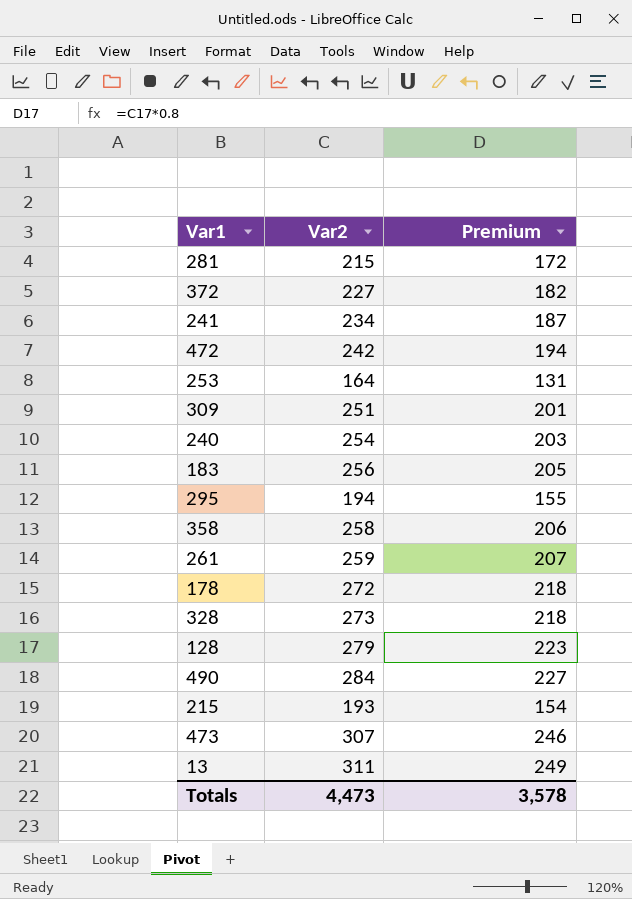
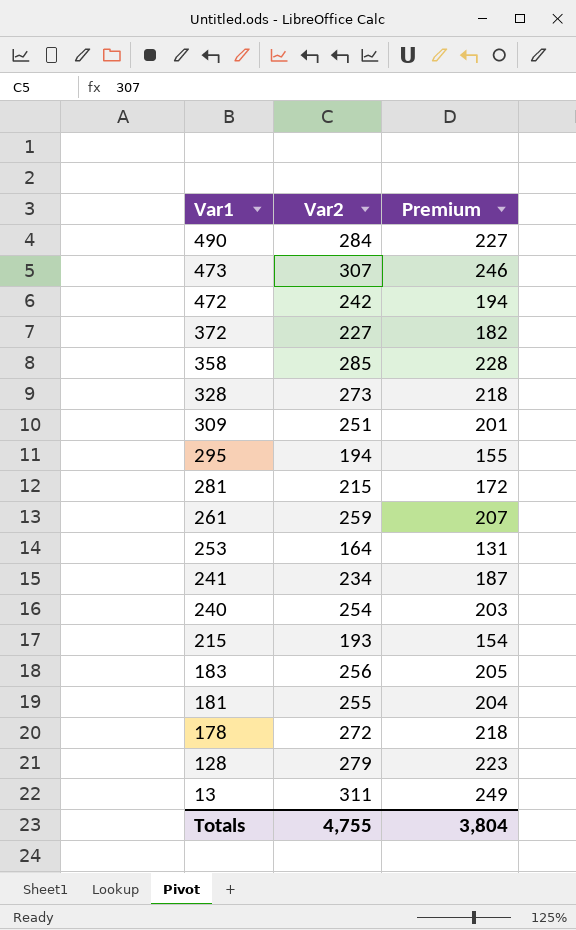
row order: none -> Var1 descending
358 | Var2: 258 -> 285
358 | Premium: 206 -> 228
row 181: none -> 255 | 204
Totals | Var2: 4,473 -> 4,755
Totals | Premium: 3,578 -> 3,804

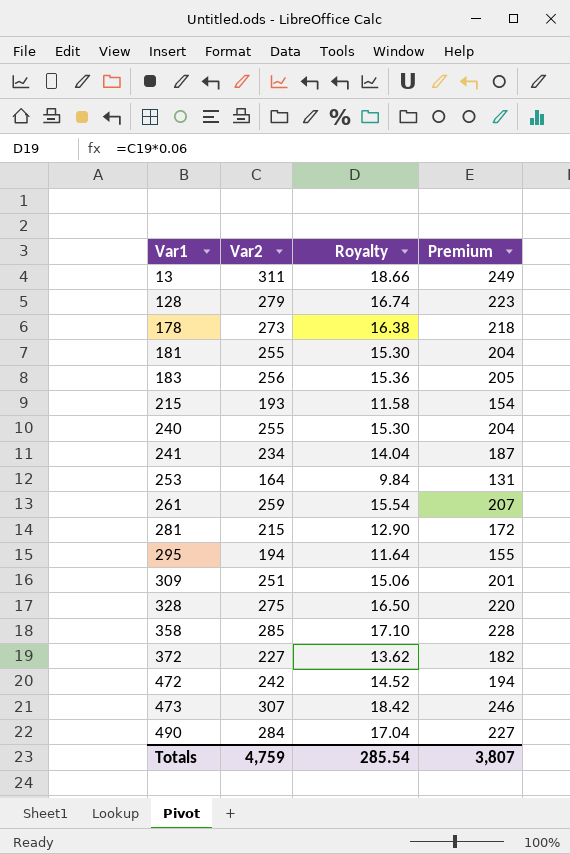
row order: Var1 descending -> Var1 ascending
column Royalty | formula: none -> [Var2] * 0.06
178 | Var2: 272 -> 273
240 | Var2: 254 -> 255
240 | Premium: 203 -> 204
328 | Var2: 273 -> 275
328 | Premium: 218 -> 220
Totals | Var2: 4,755 -> 4,759
Totals | Premium: 3,804 -> 3,807

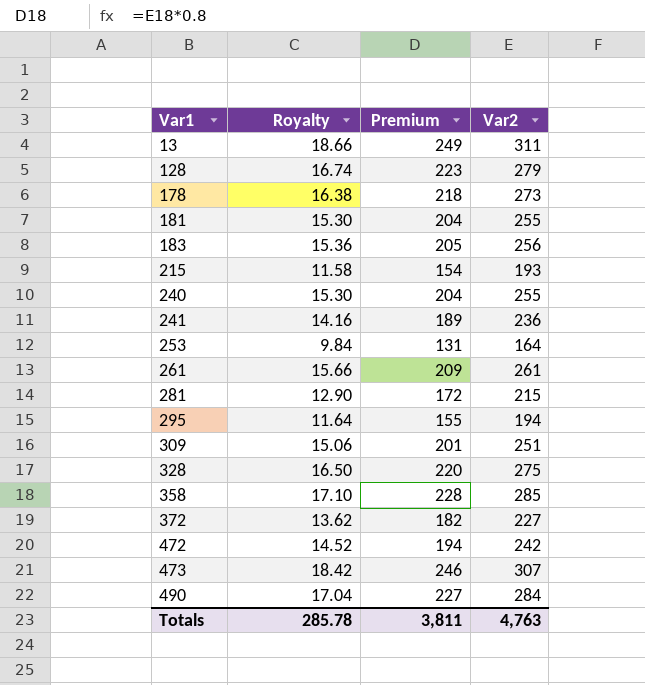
column Var2 | position: 2 -> 4
241 | Royalty: 14.04 -> 14.16
241 | Premium: 187 -> 189
241 | Var2: 234 -> 236
261 | Royalty: 15.54 -> 15.66
261 | Premium: 207 -> 209
261 | Var2: 259 -> 261
Totals | Royalty: 285.54 -> 285.78
Totals | Premium: 3,807 -> 3,811
Totals | Var2: 4,759 -> 4,763

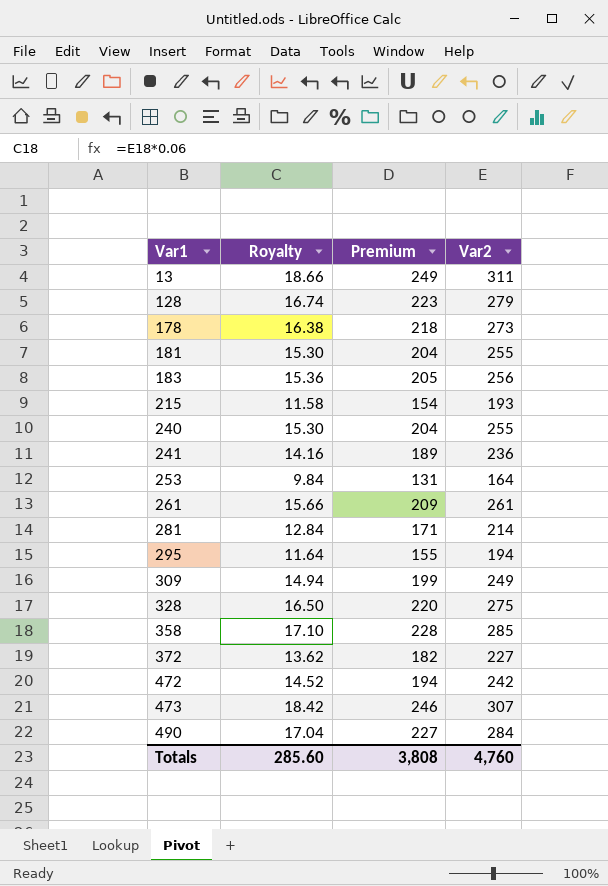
281 | Royalty: 12.90 -> 12.84
281 | Premium: 172 -> 171
281 | Var2: 215 -> 214
309 | Royalty: 15.06 -> 14.94
309 | Premium: 201 -> 199
309 | Var2: 251 -> 249
Totals | Royalty: 285.78 -> 285.60
Totals | Premium: 3,811 -> 3,808
Totals | Var2: 4,763 -> 4,760

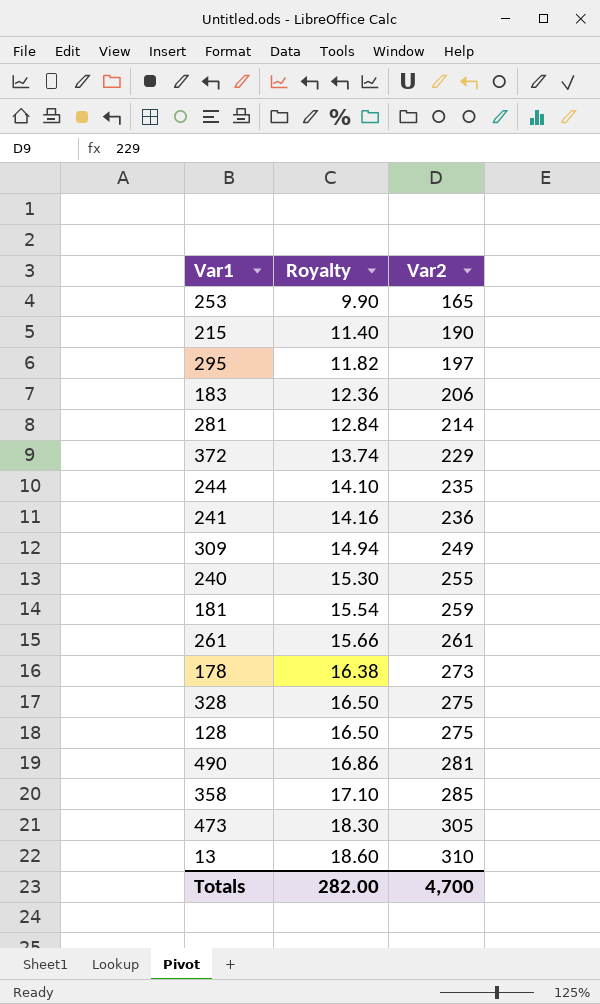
row order: Var1 ascending -> Royalty ascending
column Premium | formula: [Var2] * 0.8 -> none
row 472: 14.52 | 194 | 242 -> none
253 | Royalty: 9.84 -> 9.90
253 | Var2: 164 -> 165
215 | Royalty: 11.58 -> 11.40
215 | Var2: 193 -> 190
295 | Royalty: 11.64 -> 11.82
295 | Var2: 194 -> 197
183 | Royalty: 15.36 -> 12.36
183 | Var2: 256 -> 206
372 | Royalty: 13.62 -> 13.74
372 | Var2: 227 -> 229
row 244: none -> 14.10 | 235
181 | Royalty: 15.30 -> 15.54
181 | Var2: 255 -> 259
128 | Royalty: 16.74 -> 16.50
128 | Var2: 279 -> 275
490 | Royalty: 17.04 -> 16.86
490 | Var2: 284 -> 281
473 | Royalty: 18.42 -> 18.30
473 | Var2: 307 -> 305
13 | Royalty: 18.66 -> 18.60
13 | Var2: 311 -> 310
Totals | Royalty: 285.60 -> 282.00
Totals | Var2: 4,760 -> 4,700

